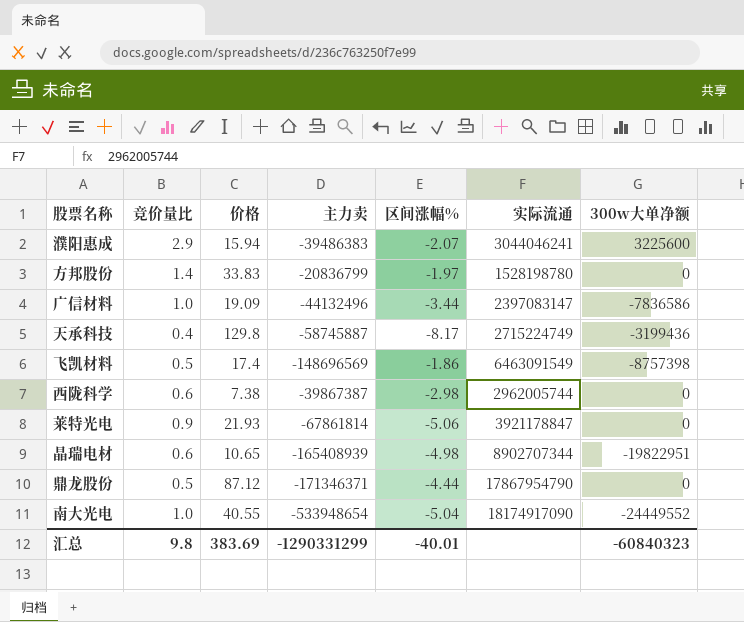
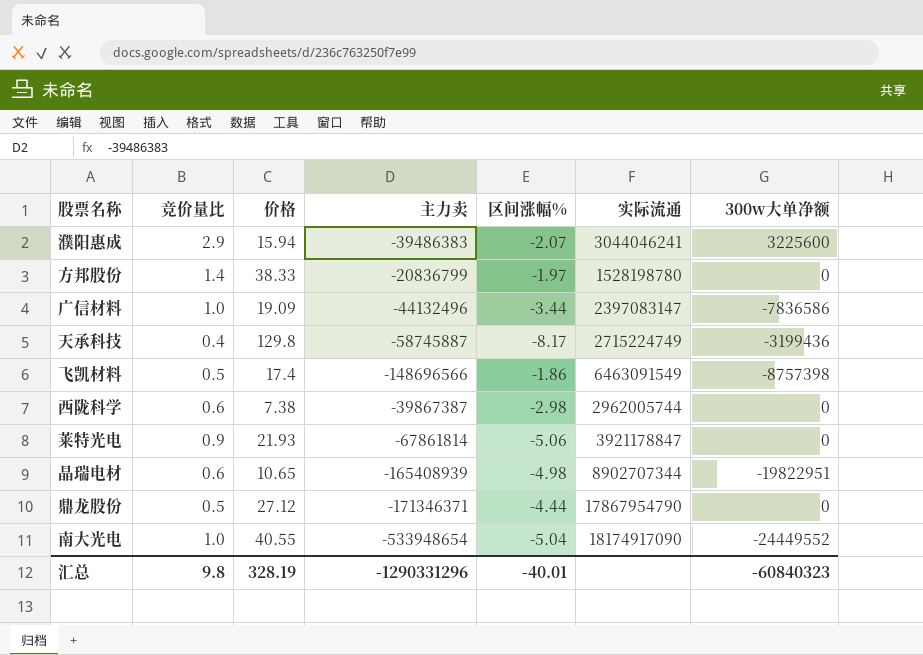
方邦股份 | 价格: 33.83 -> 38.33
飞凯材料 | 主力卖: -148696569 -> -148696566
鼎龙股份 | 价格: 87.12 -> 27.12
汇总 | 价格: 383.69 -> 328.19
汇总 | 主力卖: -1290331299 -> -1290331296

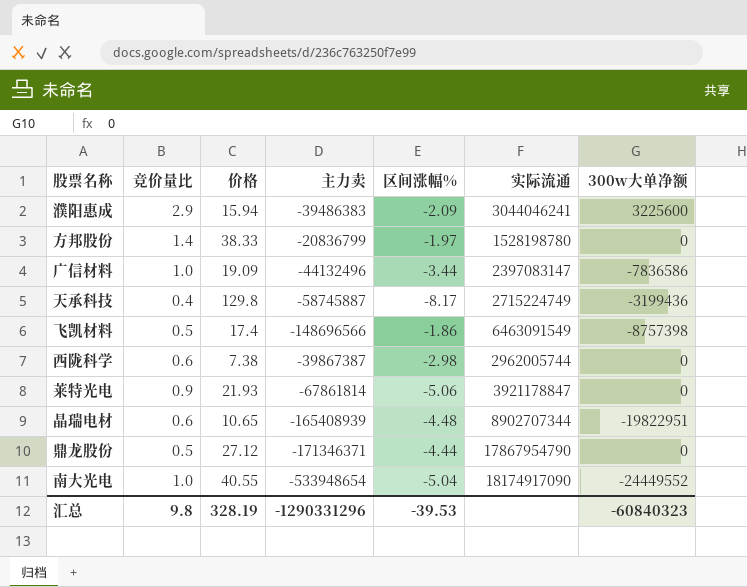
濮阳惠成 | 区间涨幅%: -2.07 -> -2.09
晶瑞电材 | 区间涨幅%: -4.98 -> -4.48
汇总 | 区间涨幅%: -40.01 -> -39.53

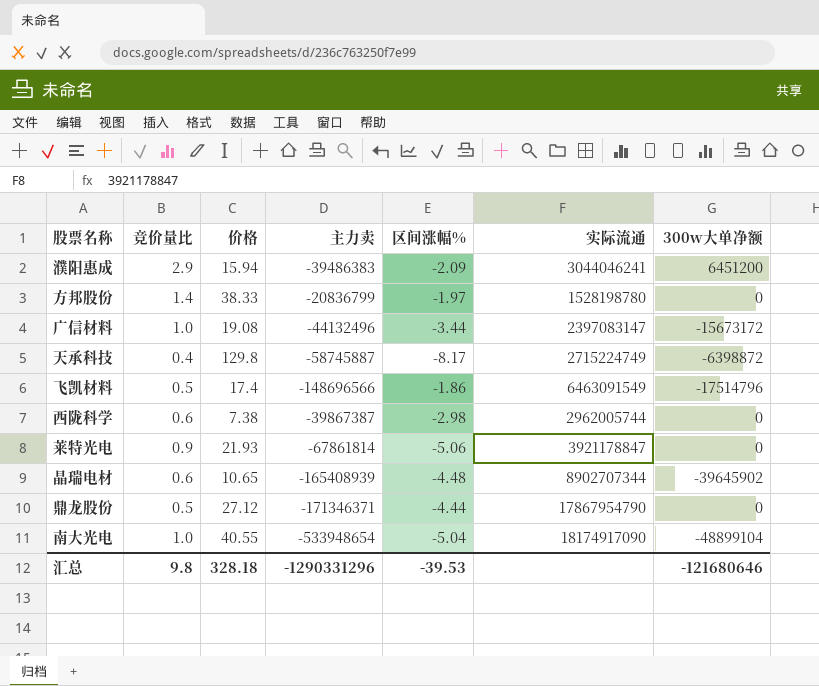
濮阳惠成 | 300w大单净额: 3225600 -> 6451200
广信材料 | 价格: 19.09 -> 19.08
广信材料 | 300w大单净额: -7836586 -> -15673172
天承科技 | 300w大单净额: -3199436 -> -6398872
飞凯材料 | 300w大单净额: -8757398 -> -17514796
晶瑞电材 | 300w大单净额: -19822951 -> -39645902
南大光电 | 300w大单净额: -24449552 -> -48899104
汇总 | 价格: 328.19 -> 328.18
汇总 | 300w大单净额: -60840323 -> -121680646

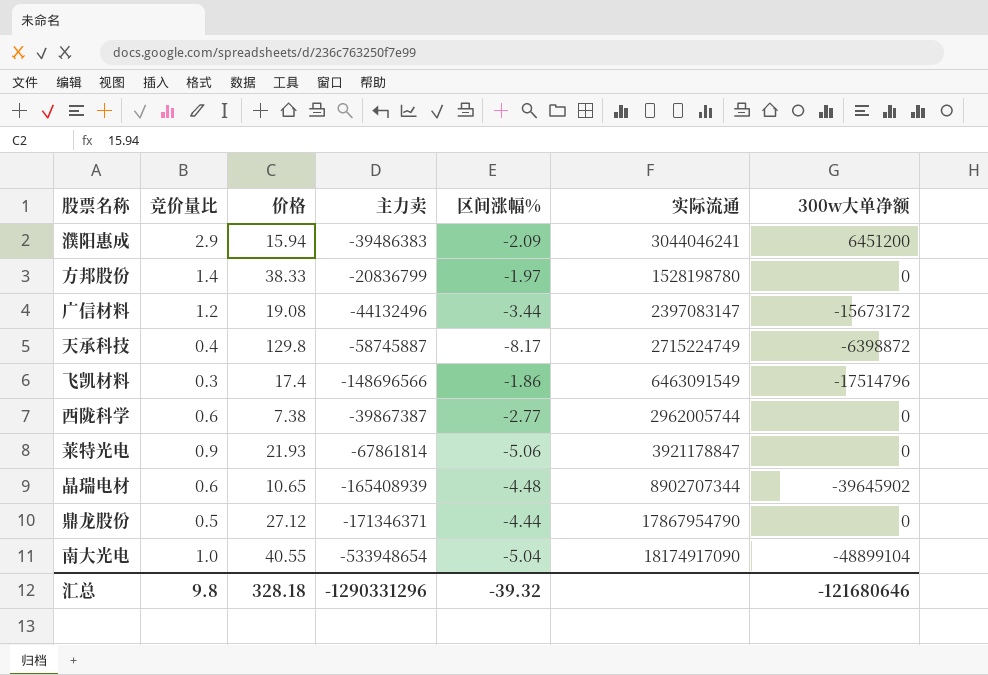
广信材料 | 竞价量比: 1.0 -> 1.2
飞凯材料 | 竞价量比: 0.5 -> 0.3
西陇科学 | 区间涨幅%: -2.98 -> -2.77
汇总 | 区间涨幅%: -39.53 -> -39.32

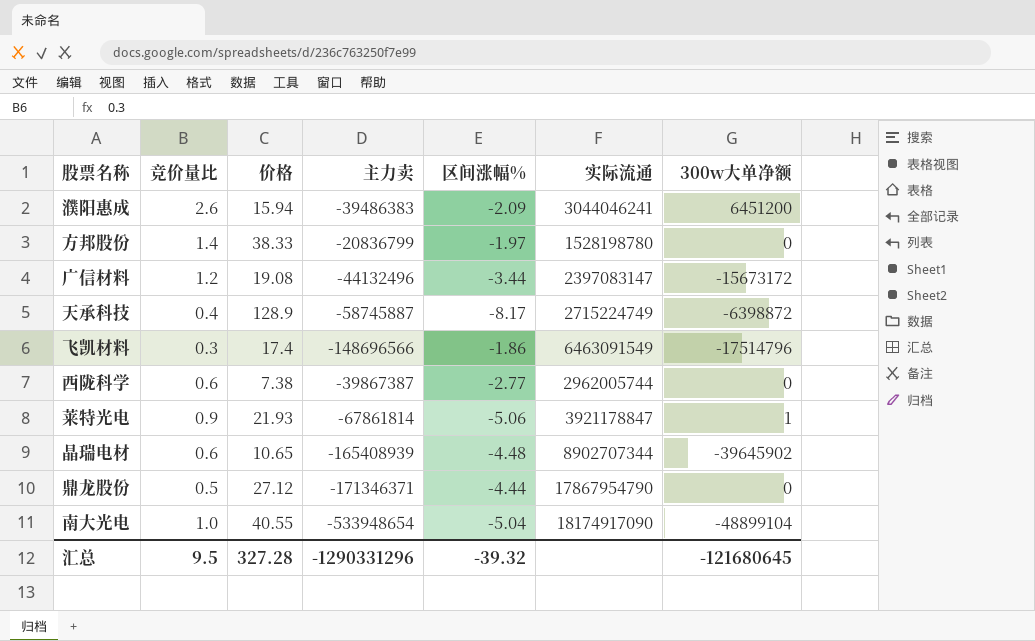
濮阳惠成 | 竞价量比: 2.9 -> 2.6
天承科技 | 价格: 129.8 -> 128.9
莱特光电 | 300w大单净额: 0 -> 1
汇总 | 竞价量比: 9.8 -> 9.5
汇总 | 价格: 328.18 -> 327.28
汇总 | 300w大单净额: -121680646 -> -121680645

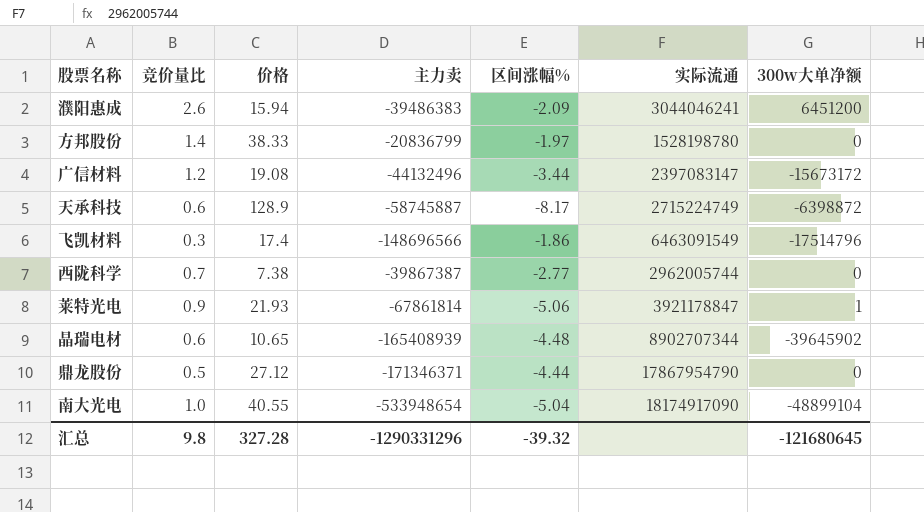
天承科技 | 竞价量比: 0.4 -> 0.6
西陇科学 | 竞价量比: 0.6 -> 0.7
汇总 | 竞价量比: 9.5 -> 9.8

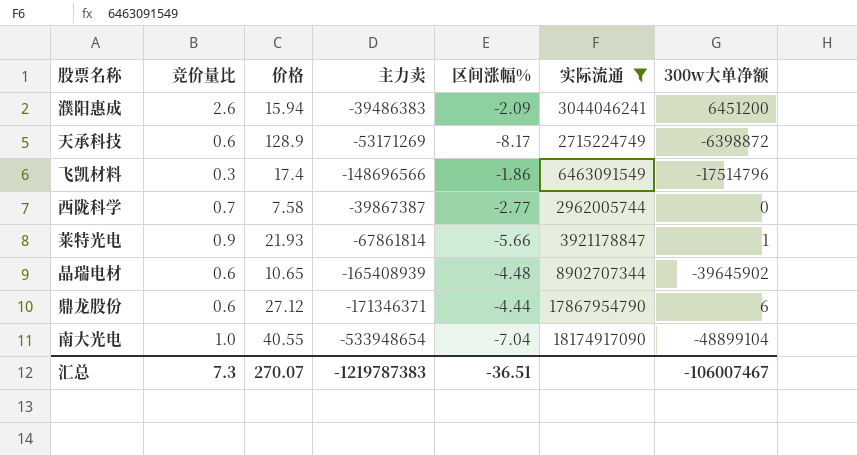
filter: none -> 实际流通 >= 2715224749
天承科技 | 主力卖: -58745887 -> -53171269
西陇科学 | 价格: 7.38 -> 7.58
莱特光电 | 区间涨幅%: -5.06 -> -5.66
鼎龙股份 | 竞价量比: 0.5 -> 0.6
鼎龙股份 | 300w大单净额: 0 -> 6
南大光电 | 区间涨幅%: -5.04 -> -7.04
汇总 | 竞价量比: 9.8 -> 7.3
汇总 | 价格: 327.28 -> 270.07
汇总 | 主力卖: -1290331296 -> -1219787383
汇总 | 区间涨幅%: -39.32 -> -36.51
汇总 | 300w大单净额: -121680645 -> -106007467

